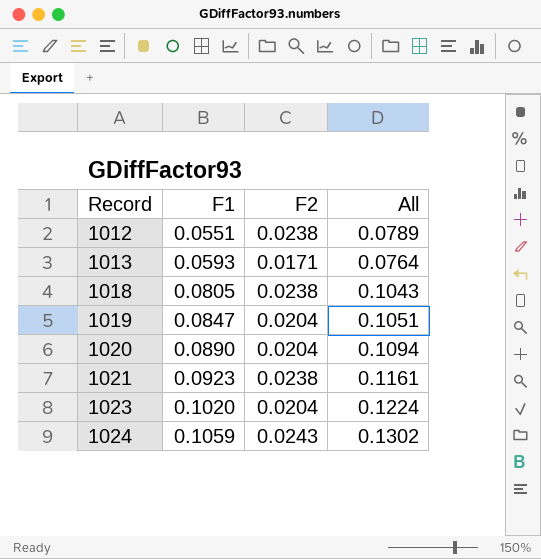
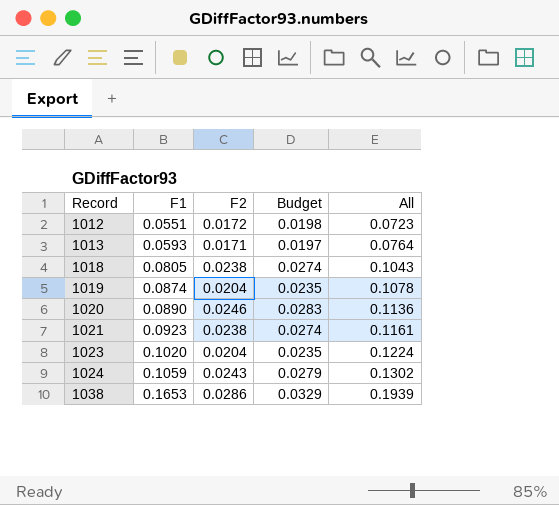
column Budget | formula: none -> [F2] * 1.15
1012 | F2: 0.0238 -> 0.0172
1012 | All: 0.0789 -> 0.0723
1019 | F1: 0.0847 -> 0.0874
1019 | All: 0.1051 -> 0.1078
1020 | F2: 0.0204 -> 0.0246
1020 | All: 0.1094 -> 0.1136
row 1038: none -> 0.1653 | 0.0286 | 0.0329 | 0.1939

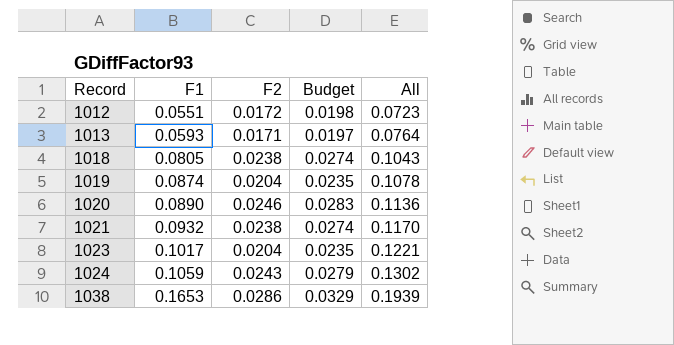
1021 | F1: 0.0923 -> 0.0932
1021 | All: 0.1161 -> 0.1170
1023 | F1: 0.1020 -> 0.1017
1023 | All: 0.1224 -> 0.1221

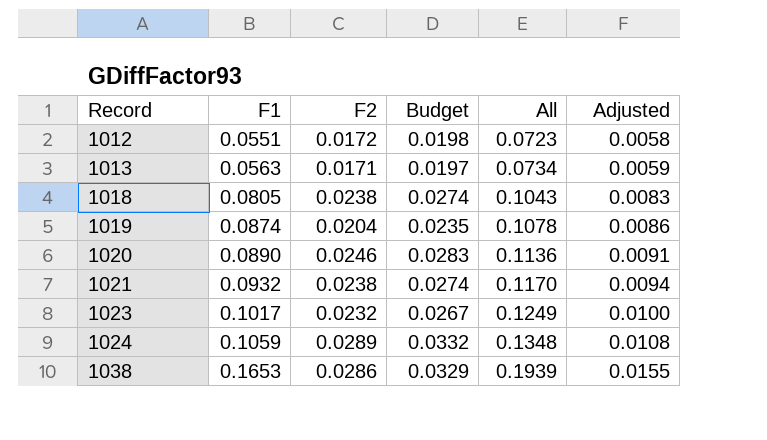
column Adjusted | formula: none -> [All] * 0.08
1013 | F1: 0.0593 -> 0.0563
1013 | All: 0.0764 -> 0.0734
1023 | F2: 0.0204 -> 0.0232
1023 | Budget: 0.0235 -> 0.0267
1023 | All: 0.1221 -> 0.1249
1024 | F2: 0.0243 -> 0.0289
1024 | Budget: 0.0279 -> 0.0332
1024 | All: 0.1302 -> 0.1348

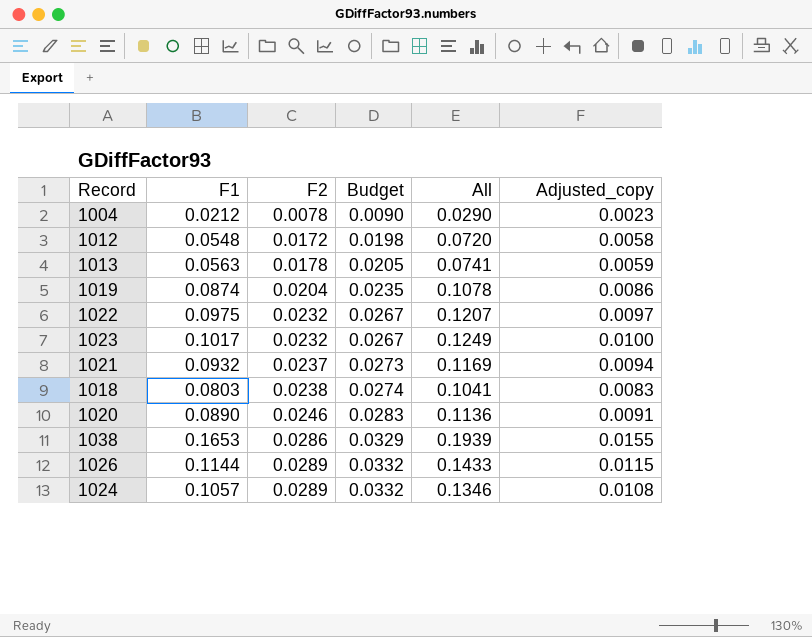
row order: Record ascending -> F2 ascending
column name: Adjusted -> Adjusted_copy
row 1004: none -> 0.0212 | 0.0078 | 0.0090 | 0.0290 | 0.0023
1012 | F1: 0.0551 -> 0.0548
1012 | All: 0.0723 -> 0.0720
1013 | F2: 0.0171 -> 0.0178
1013 | Budget: 0.0197 -> 0.0205
1013 | All: 0.0734 -> 0.0741
row 1022: none -> 0.0975 | 0.0232 | 0.0267 | 0.1207 | 0.0097
1021 | F2: 0.0238 -> 0.0237
1021 | Budget: 0.0274 -> 0.0273
1021 | All: 0.1170 -> 0.1169
1018 | F1: 0.0805 -> 0.0803
1018 | All: 0.1043 -> 0.1041
row 1026: none -> 0.1144 | 0.0289 | 0.0332 | 0.1433 | 0.0115
1024 | F1: 0.1059 -> 0.1057
1024 | All: 0.1348 -> 0.1346

